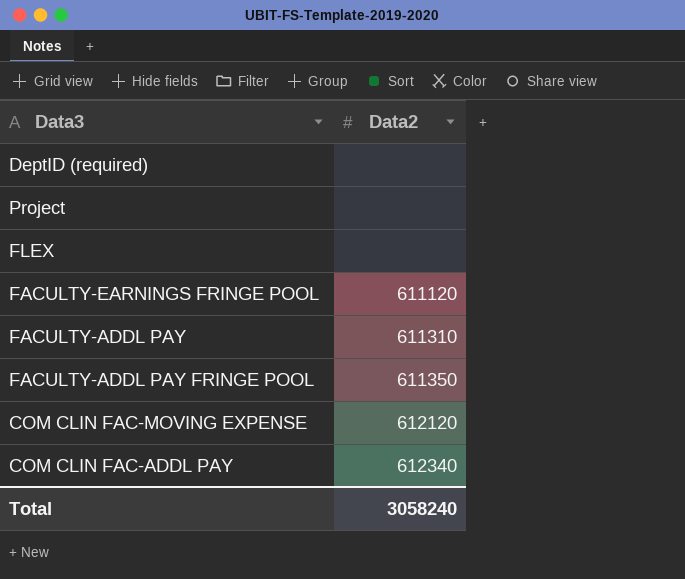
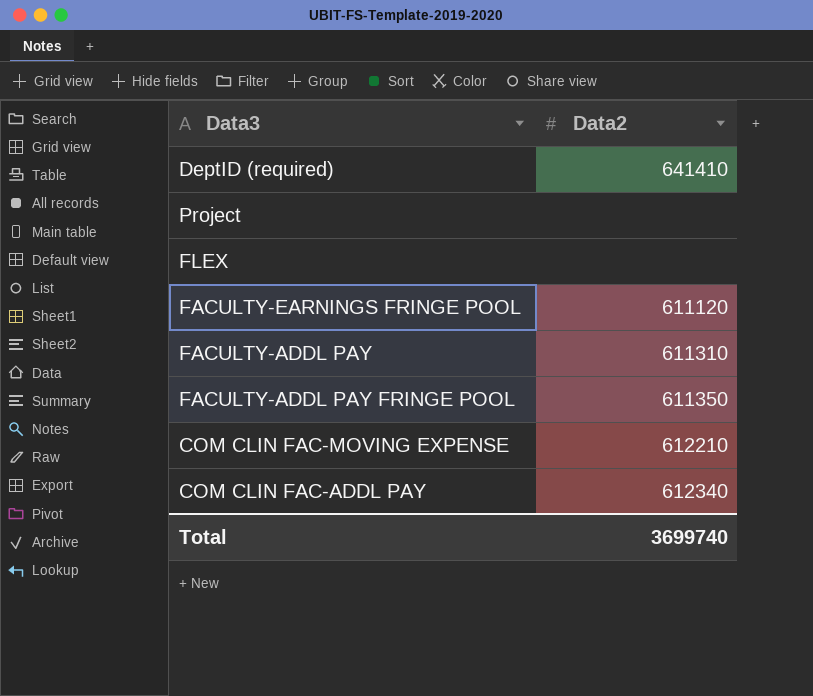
DeptID (required) | Data2: none -> 641410
COM CLIN FAC-MOVING EXPENSE | Data2: 612120 -> 612210
Total | Data2: 3058240 -> 3699740

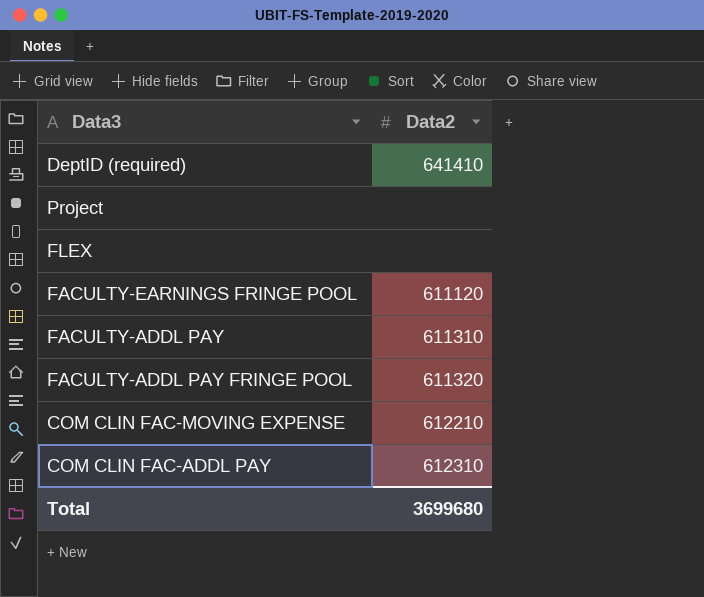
FACULTY-ADDL PAY FRINGE POOL | Data2: 611350 -> 611320
COM CLIN FAC-ADDL PAY | Data2: 612340 -> 612310
Total | Data2: 3699740 -> 3699680

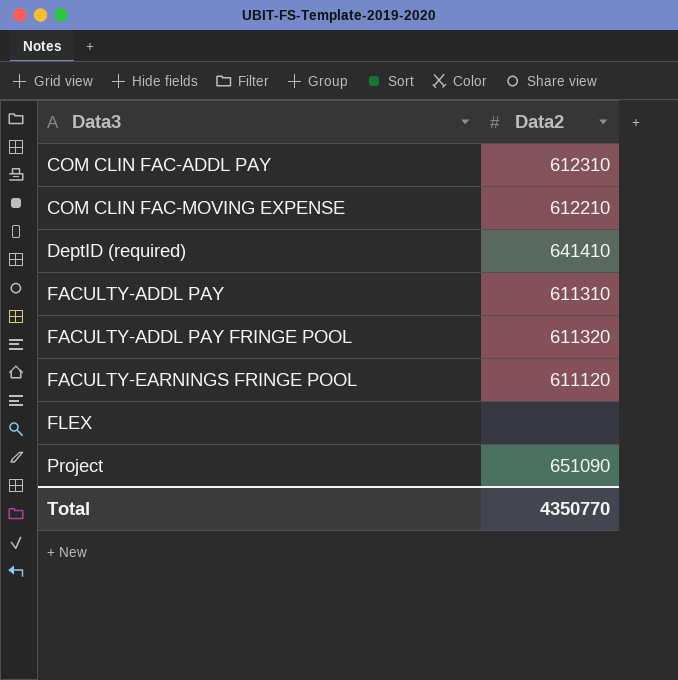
row order: none -> Data3 ascending
Project | Data2: none -> 651090
Total | Data2: 3699680 -> 4350770

